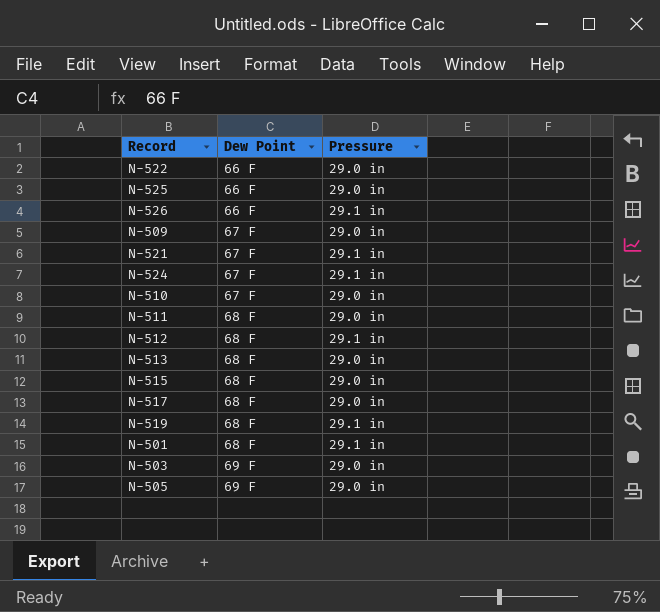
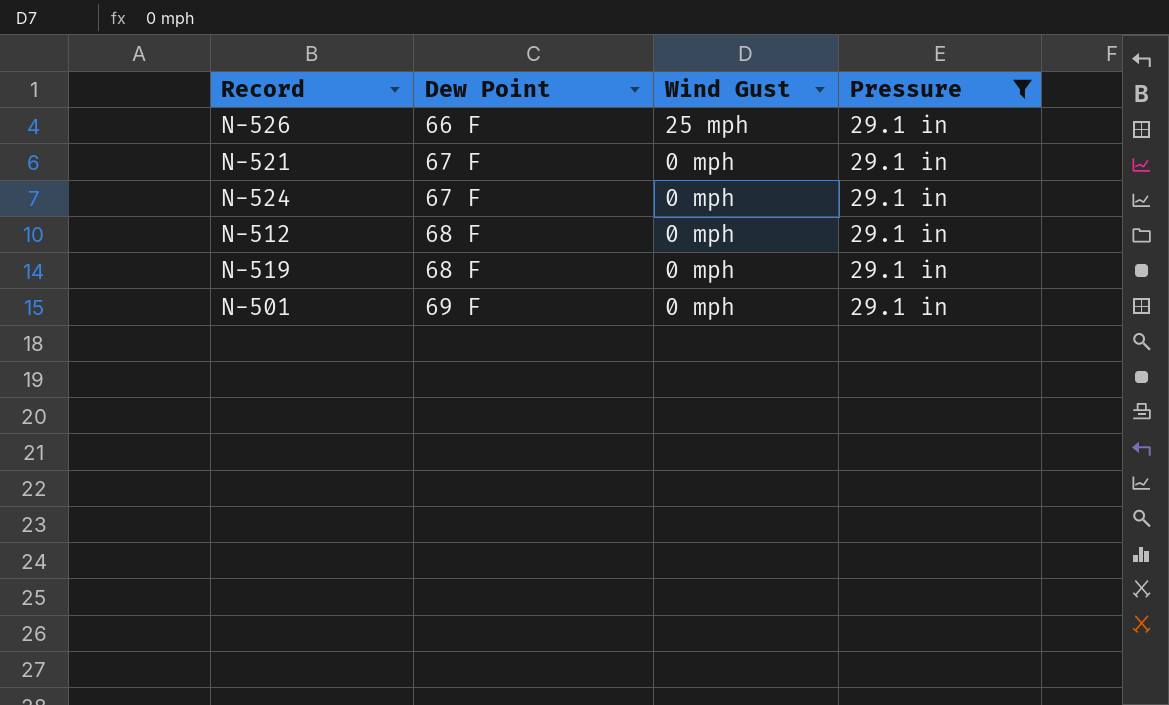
filter: none -> Pressure = 29.1 in
column Wind Gust | position: none -> 3
N-501 | Dew Point: 68 F -> 69 F

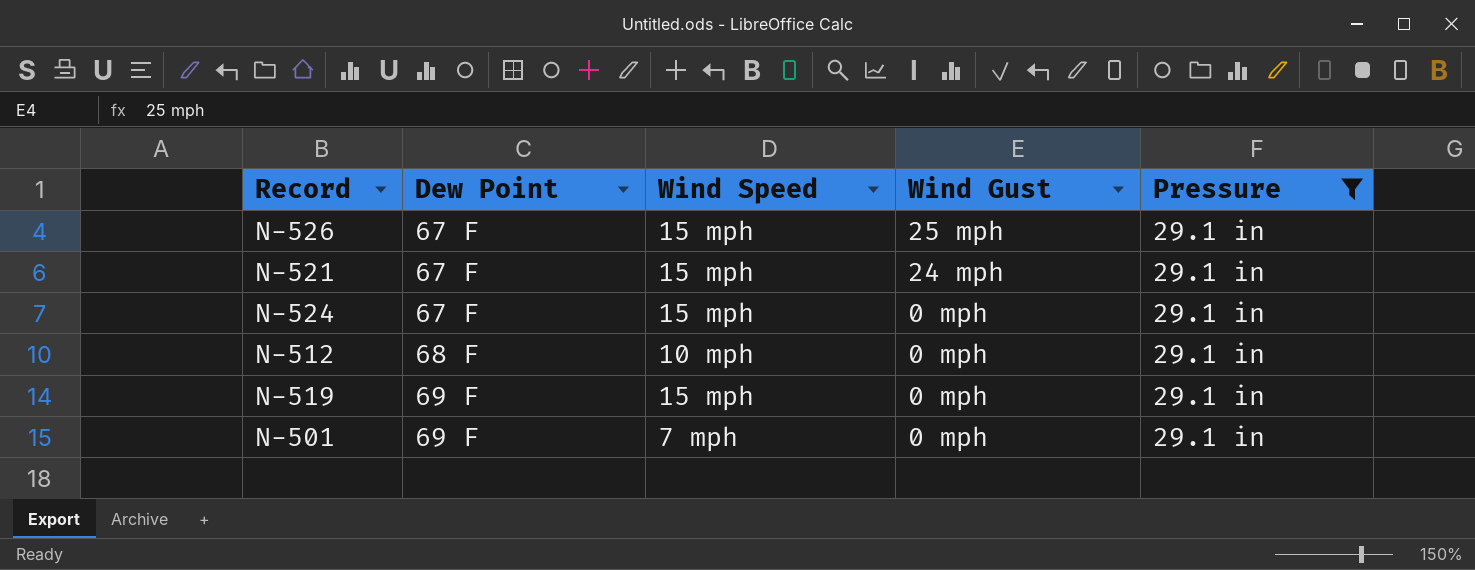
column Wind Speed | position: none -> 3
N-526 | Dew Point: 66 F -> 67 F
N-521 | Wind Gust: 0 mph -> 24 mph
N-519 | Dew Point: 68 F -> 69 F

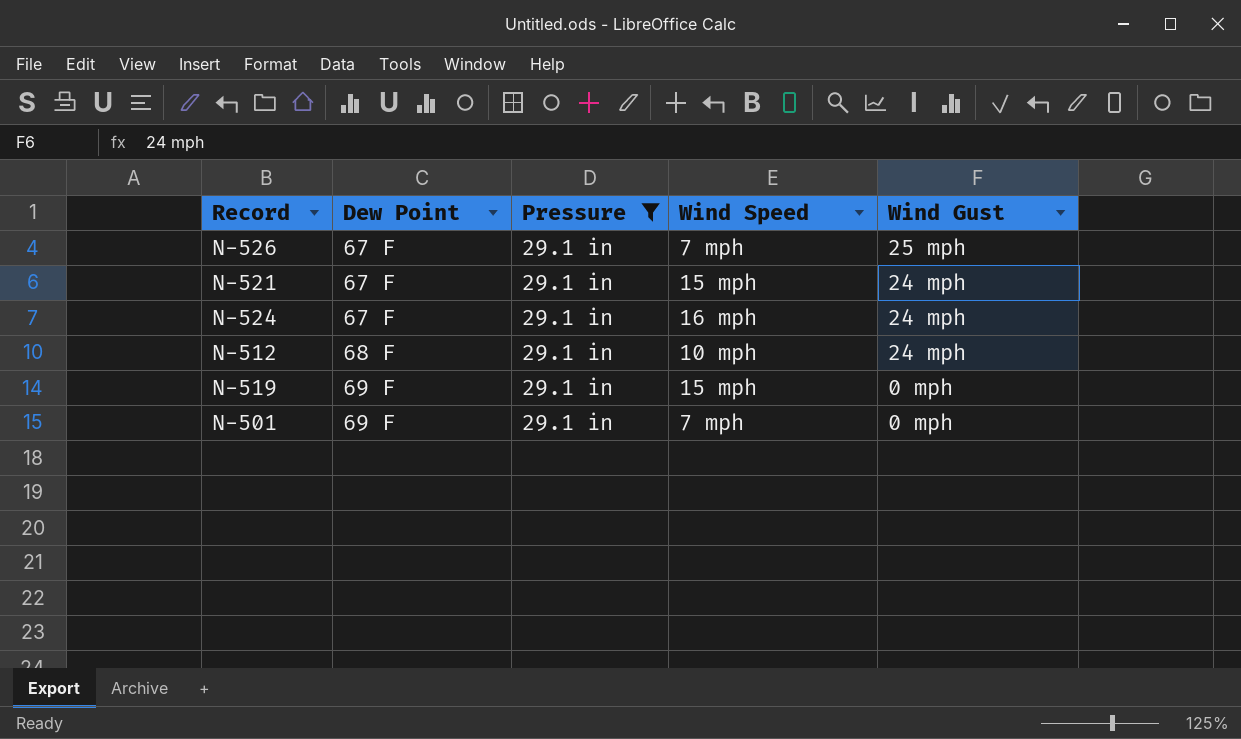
column Pressure | position: 5 -> 3
N-526 | Wind Speed: 15 mph -> 7 mph
N-524 | Wind Speed: 15 mph -> 16 mph
N-524 | Wind Gust: 0 mph -> 24 mph
N-512 | Wind Gust: 0 mph -> 24 mph

